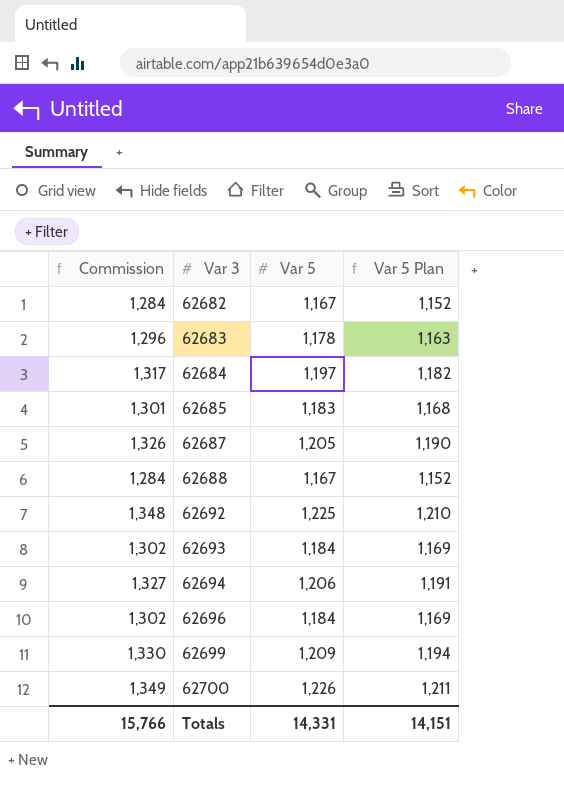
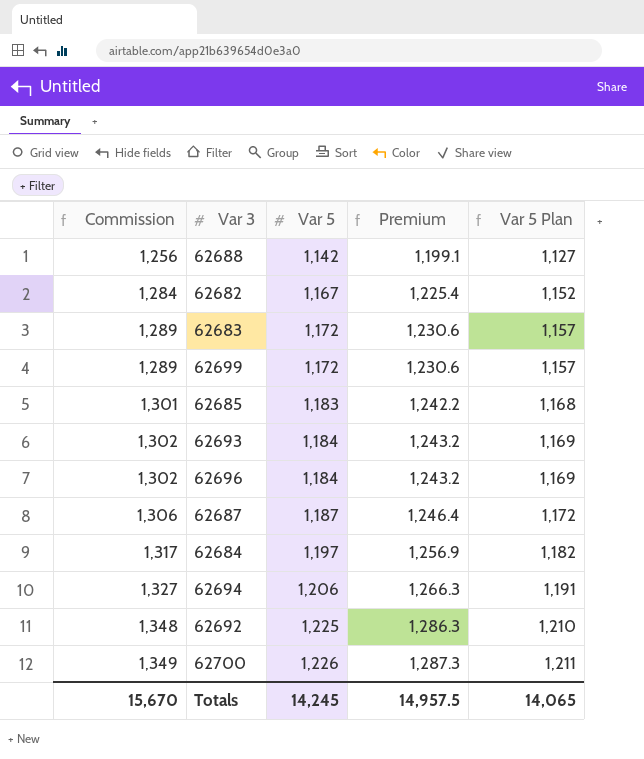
row order: Var 3 ascending -> Commission ascending
column Premium | formula: none -> [Var 5] * 1.05
62688 | Commission: 1,284 -> 1,256
62688 | Var 5: 1,167 -> 1,142
62688 | Var 5 Plan: 1,152 -> 1,127
62683 | Commission: 1,296 -> 1,289
62683 | Var 5: 1,178 -> 1,172
62683 | Var 5 Plan: 1,163 -> 1,157
62699 | Commission: 1,330 -> 1,289
62699 | Var 5: 1,209 -> 1,172
62699 | Var 5 Plan: 1,194 -> 1,157
62687 | Commission: 1,326 -> 1,306
62687 | Var 5: 1,205 -> 1,187
62687 | Var 5 Plan: 1,190 -> 1,172
Totals | Commission: 15,766 -> 15,670
Totals | Var 5: 14,331 -> 14,245
Totals | Var 5 Plan: 14,151 -> 14,065

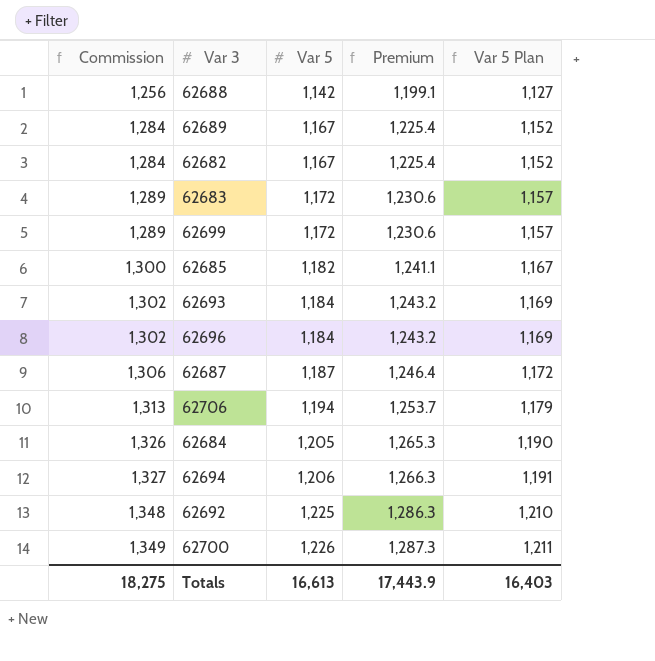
row 62689: none -> 1,284 | 1,167 | 1,225.4 | 1,152
62685 | Commission: 1,301 -> 1,300
62685 | Var 5: 1,183 -> 1,182
62685 | Premium: 1,242.2 -> 1,241.1
62685 | Var 5 Plan: 1,168 -> 1,167
row 62706: none -> 1,313 | 1,194 | 1,253.7 | 1,179
62684 | Commission: 1,317 -> 1,326
62684 | Var 5: 1,197 -> 1,205
62684 | Premium: 1,256.9 -> 1,265.3
62684 | Var 5 Plan: 1,182 -> 1,190
Totals | Commission: 15,670 -> 18,275
Totals | Var 5: 14,245 -> 16,613
Totals | Premium: 14,957.5 -> 17,443.9
Totals | Var 5 Plan: 14,065 -> 16,403

